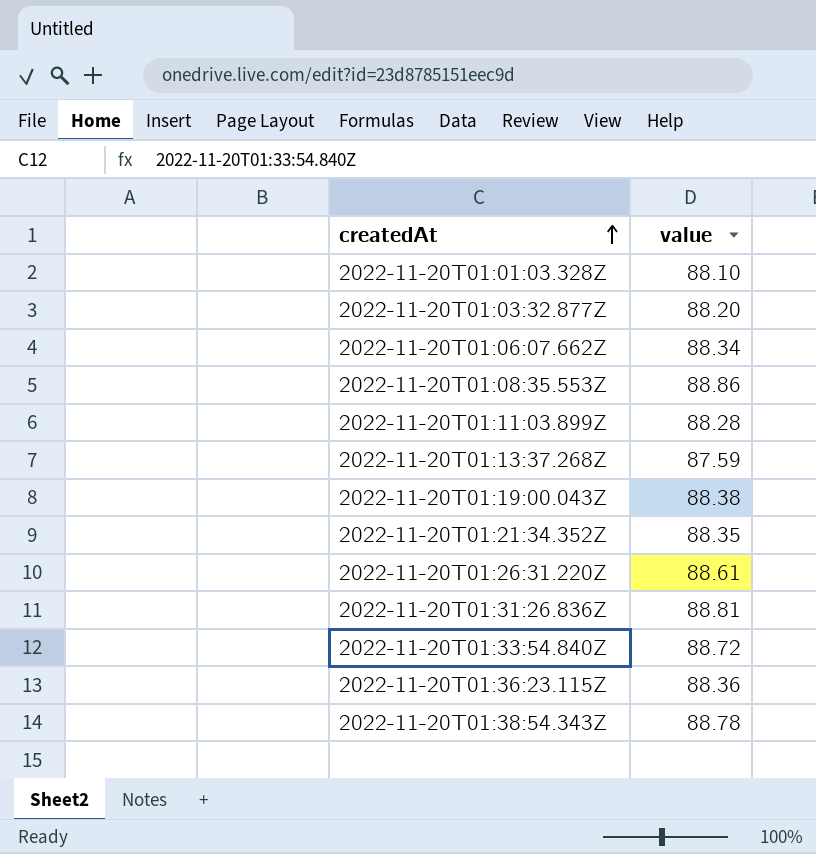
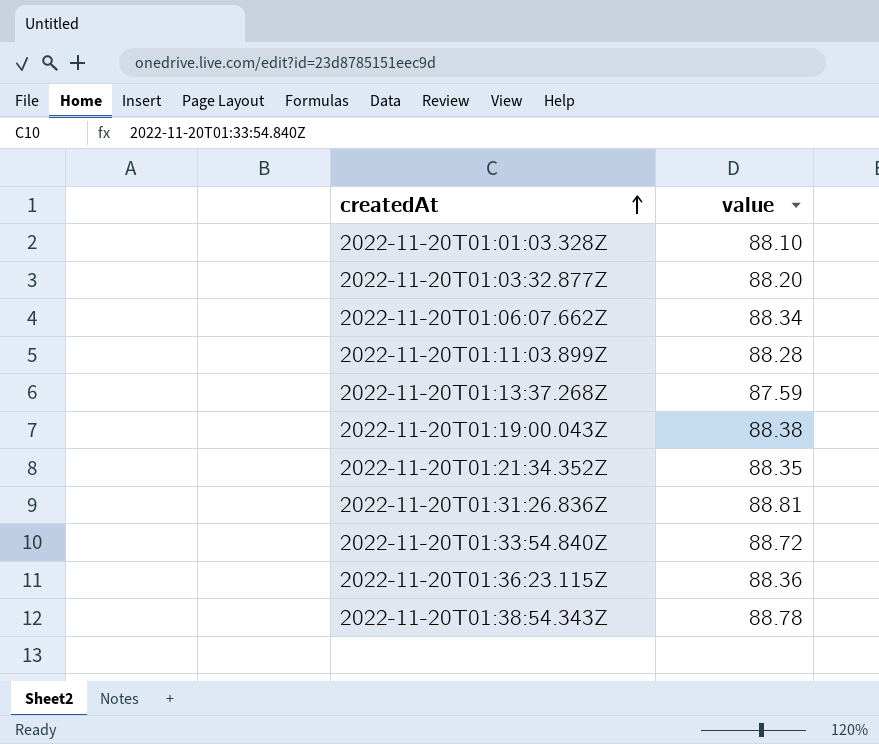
row 2022-11-20T01:08:35.553Z: 88.86 -> none
row 2022-11-20T01:26:31.220Z: 88.61 -> none

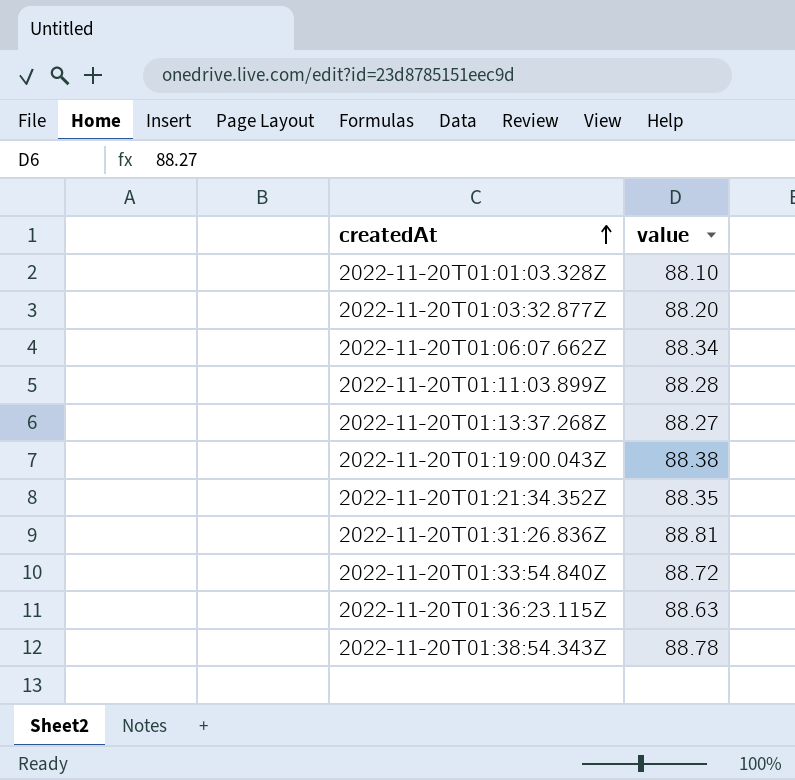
2022-11-20T01:13:37.268Z | value: 87.59 -> 88.27
2022-11-20T01:36:23.115Z | value: 88.36 -> 88.63

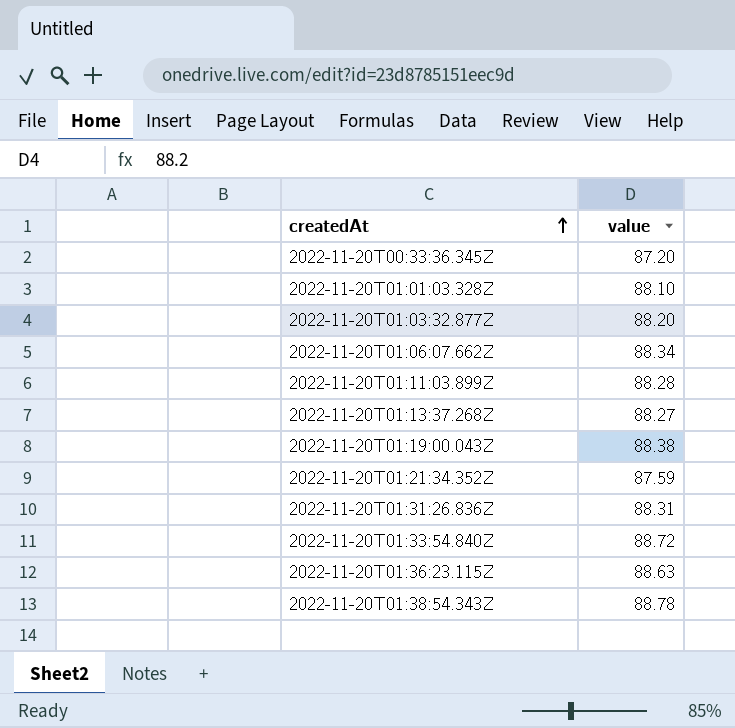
row 2022-11-20T00:33:36.345Z: none -> 87.20
2022-11-20T01:21:34.352Z | value: 88.35 -> 87.59
2022-11-20T01:31:26.836Z | value: 88.81 -> 88.31

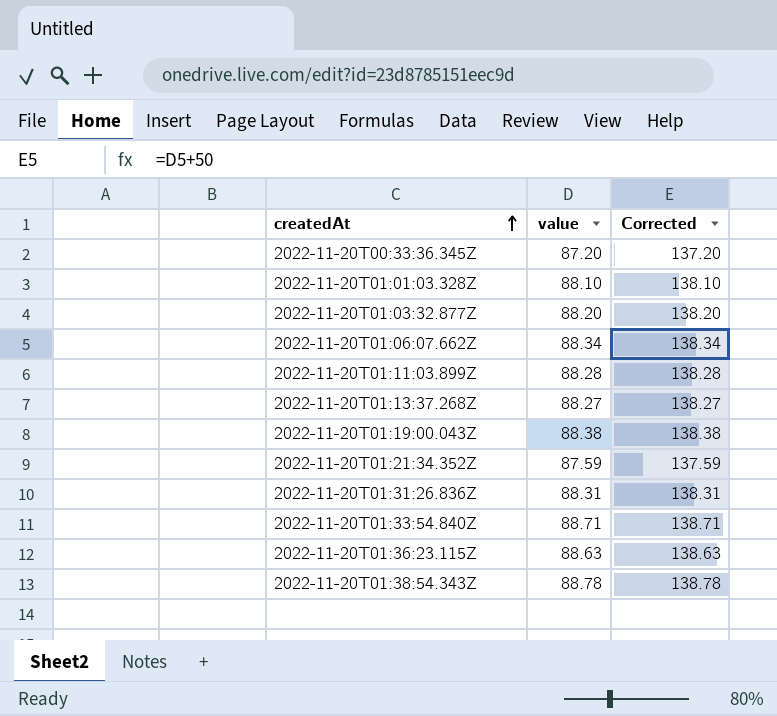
column Corrected | formula: none -> [value] + 50
2022-11-20T01:33:54.840Z | value: 88.72 -> 88.71

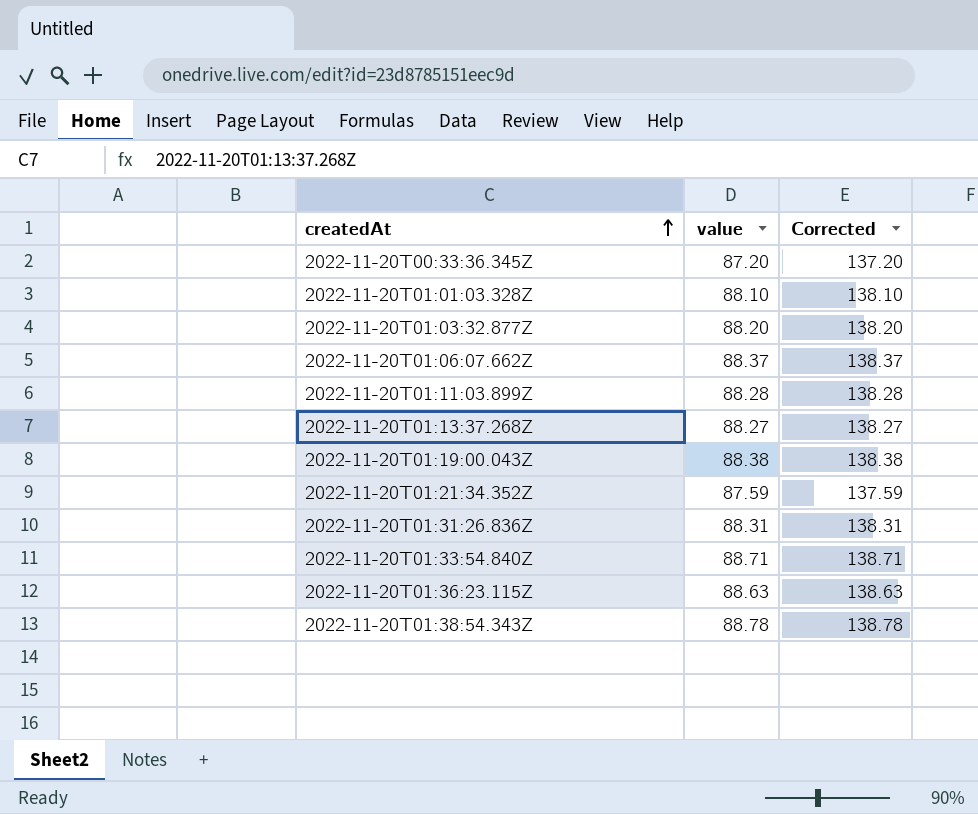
2022-11-20T01:06:07.662Z | value: 88.34 -> 88.37
2022-11-20T01:06:07.662Z | Corrected: 138.34 -> 138.37

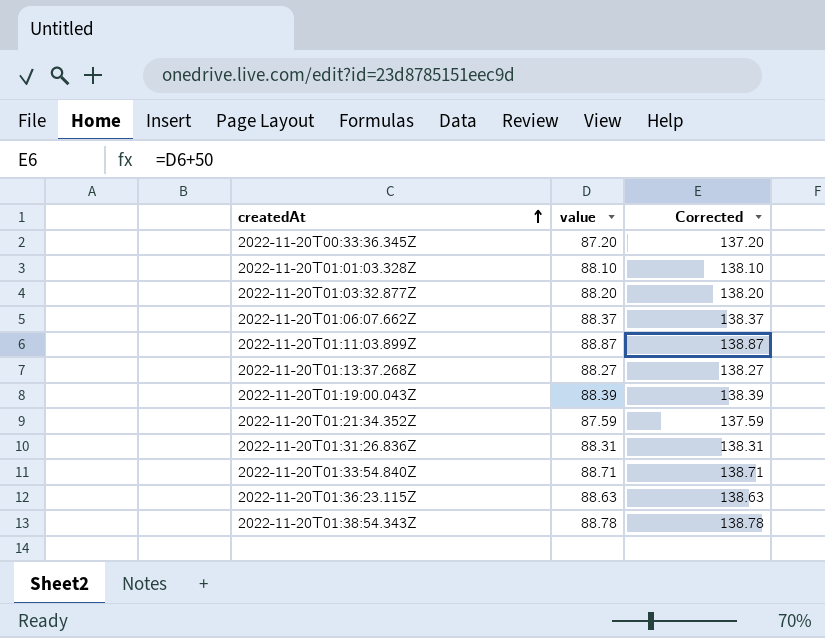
2022-11-20T01:11:03.899Z | value: 88.28 -> 88.87
2022-11-20T01:11:03.899Z | Corrected: 138.28 -> 138.87
2022-11-20T01:19:00.043Z | value: 88.38 -> 88.39
2022-11-20T01:19:00.043Z | Corrected: 138.38 -> 138.39

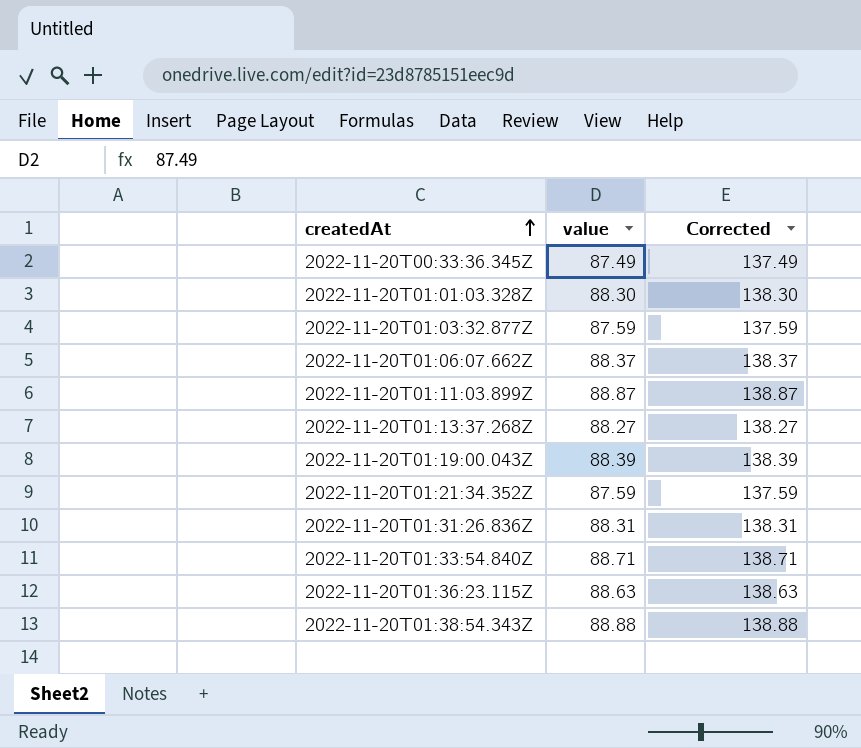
2022-11-20T00:33:36.345Z | value: 87.20 -> 87.49
2022-11-20T00:33:36.345Z | Corrected: 137.20 -> 137.49
2022-11-20T01:01:03.328Z | value: 88.10 -> 88.30
2022-11-20T01:01:03.328Z | Corrected: 138.10 -> 138.30
2022-11-20T01:03:32.877Z | value: 88.20 -> 87.59
2022-11-20T01:03:32.877Z | Corrected: 138.20 -> 137.59
2022-11-20T01:38:54.343Z | value: 88.78 -> 88.88
2022-11-20T01:38:54.343Z | Corrected: 138.78 -> 138.88

